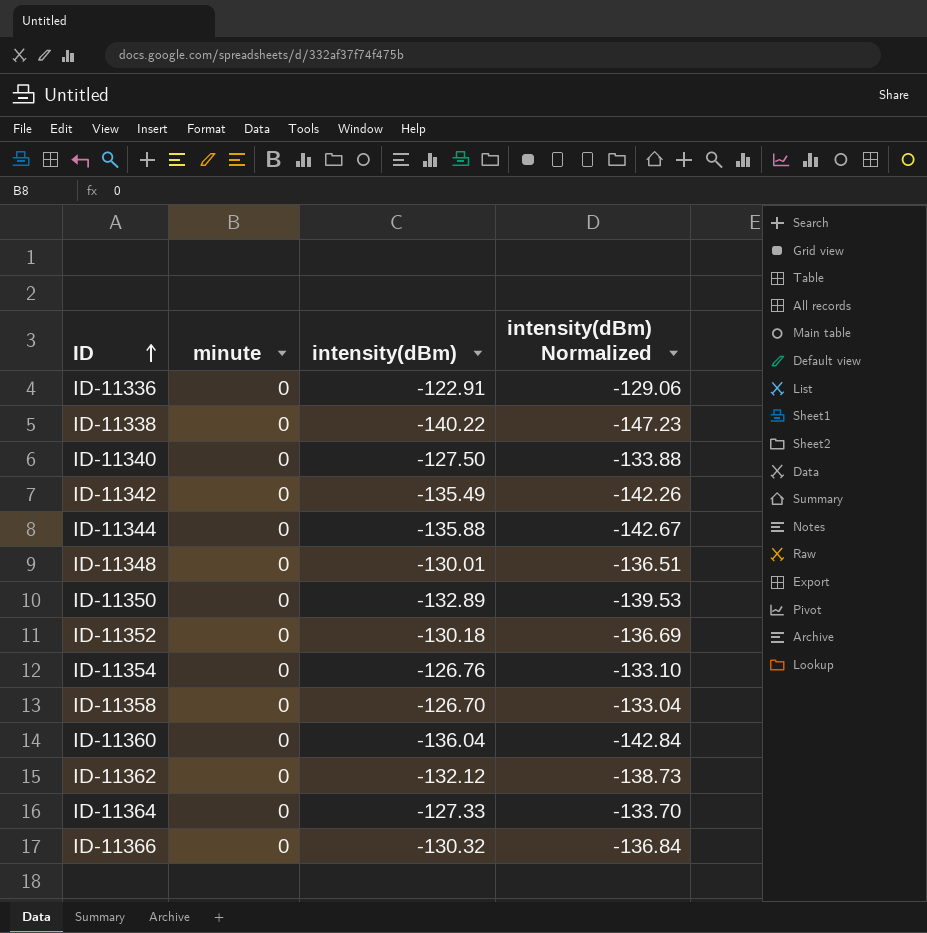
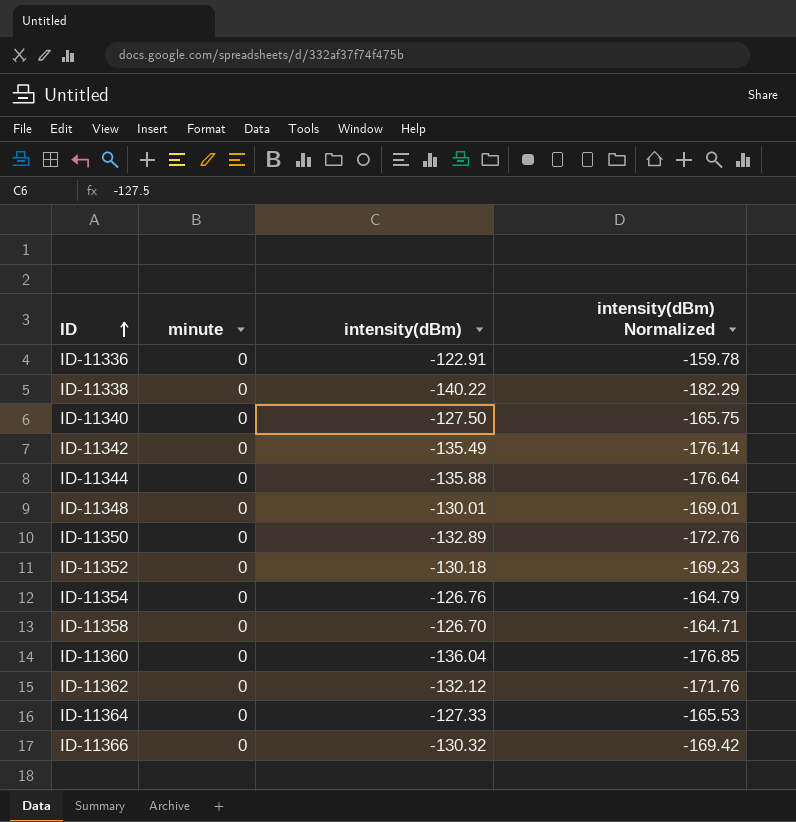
column intensity(dBm) Normalized | formula: [intensity(dBm)] * 1.05 -> [intensity(dBm)] * 1.3

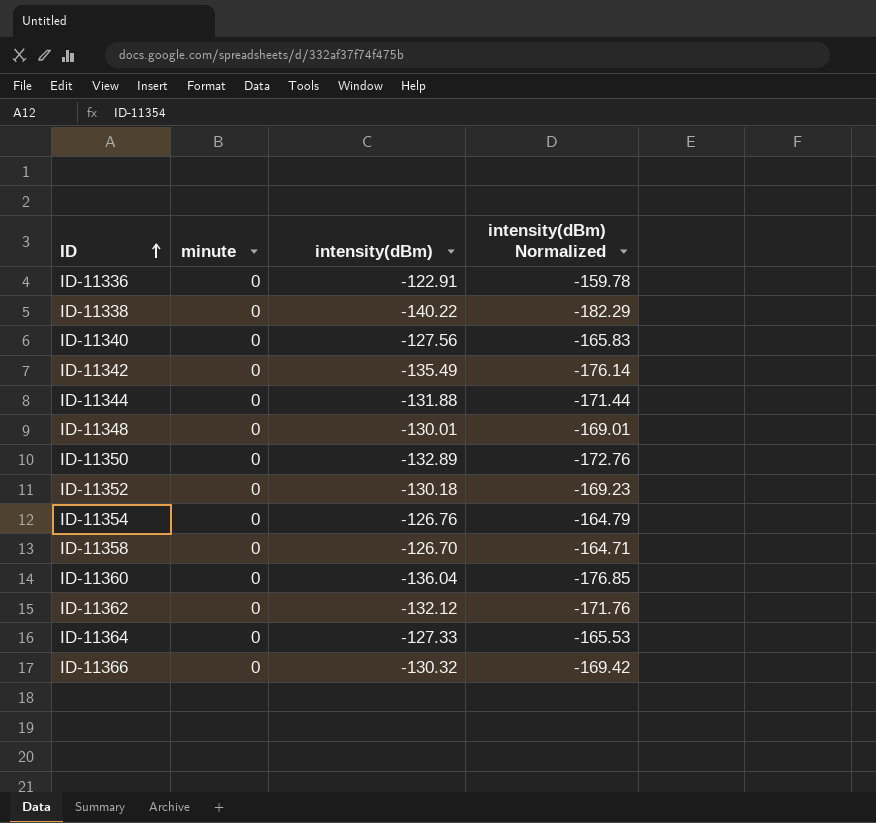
ID-11340 | intensity(dBm): -127.50 -> -127.56
ID-11340 | intensity(dBm) Normalized: -165.75 -> -165.83
ID-11344 | intensity(dBm): -135.88 -> -131.88
ID-11344 | intensity(dBm) Normalized: -176.64 -> -171.44

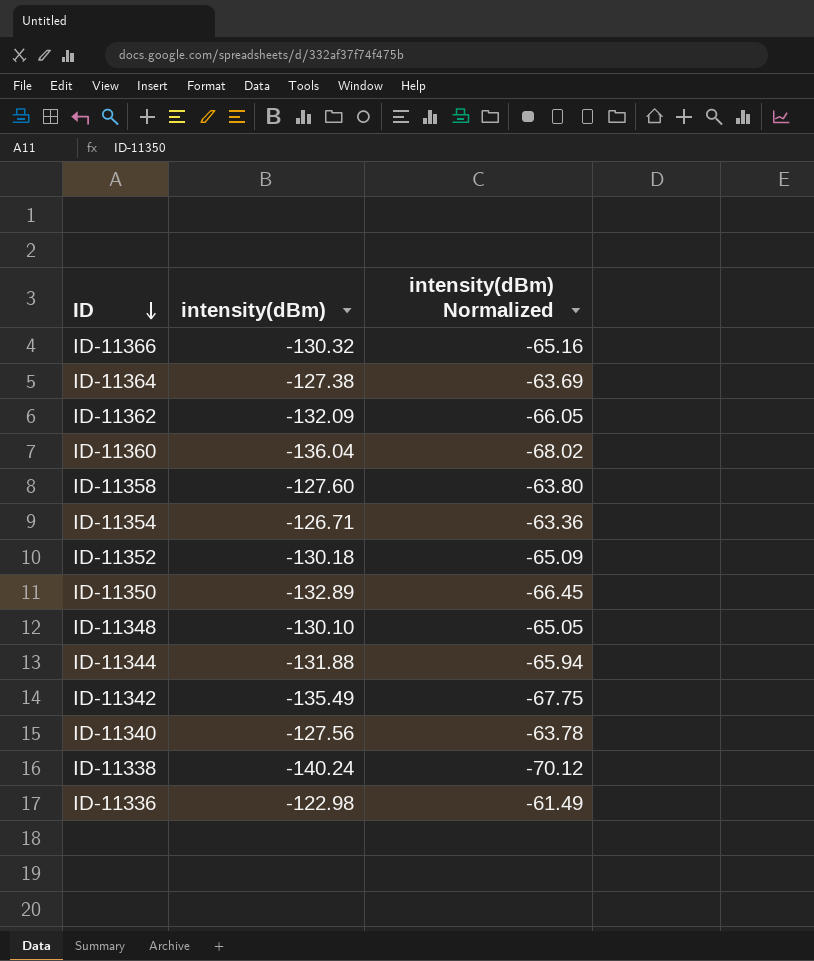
row order: ID ascending -> ID descending
column minute | position: 2 -> none
column intensity(dBm) Normalized | formula: [intensity(dBm)] * 1.3 -> [intensity(dBm)] * 0.5
ID-11364 | intensity(dBm): -127.33 -> -127.38
ID-11362 | intensity(dBm): -132.12 -> -132.09
ID-11358 | intensity(dBm): -126.70 -> -127.60
ID-11354 | intensity(dBm): -126.76 -> -126.71
ID-11348 | intensity(dBm): -130.01 -> -130.10
ID-11338 | intensity(dBm): -140.22 -> -140.24
ID-11336 | intensity(dBm): -122.91 -> -122.98

